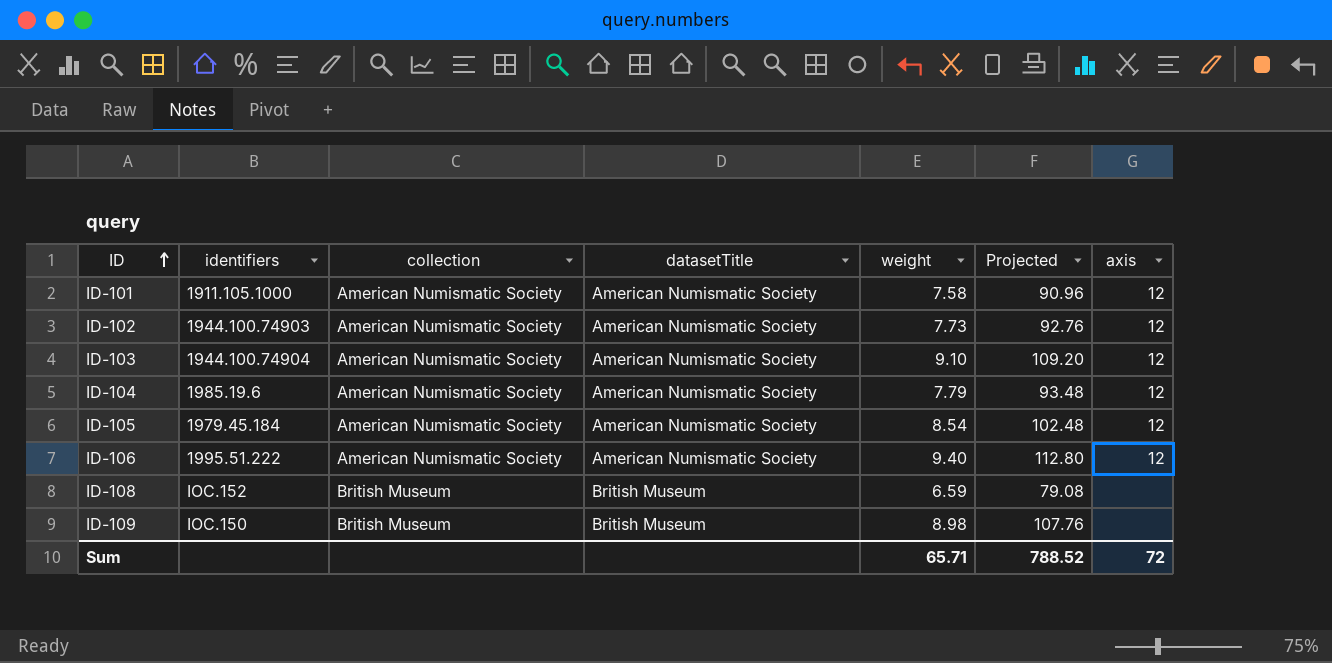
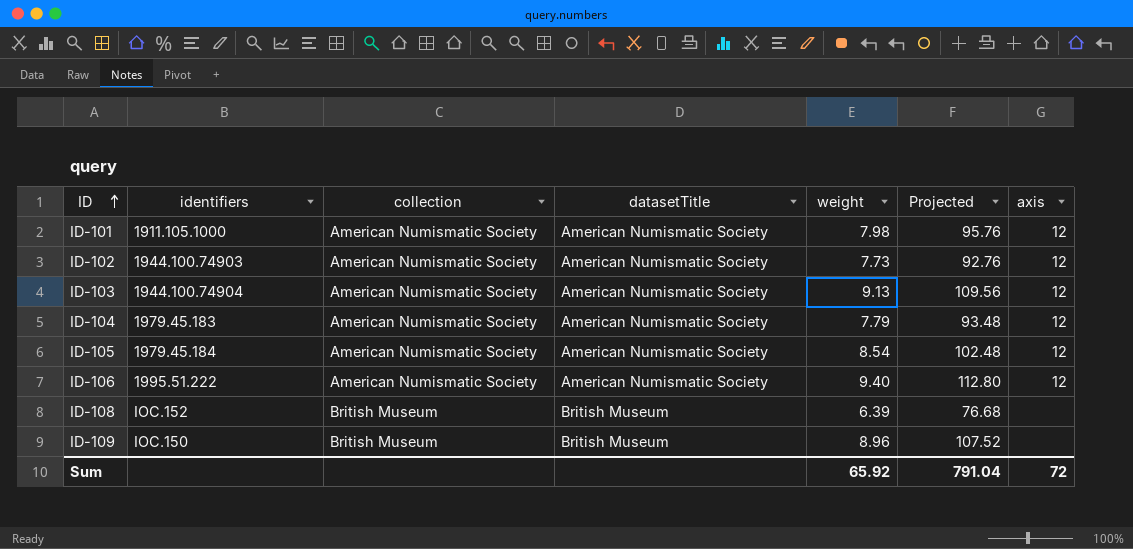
ID-101 | weight: 7.58 -> 7.98
ID-101 | Projected: 90.96 -> 95.76
ID-103 | weight: 9.10 -> 9.13
ID-103 | Projected: 109.20 -> 109.56
ID-104 | identifiers: 1985.19.6 -> 1979.45.183
ID-108 | weight: 6.59 -> 6.39
ID-108 | Projected: 79.08 -> 76.68
ID-109 | weight: 8.98 -> 8.96
ID-109 | Projected: 107.76 -> 107.52
Sum | weight: 65.71 -> 65.92
Sum | Projected: 788.52 -> 791.04

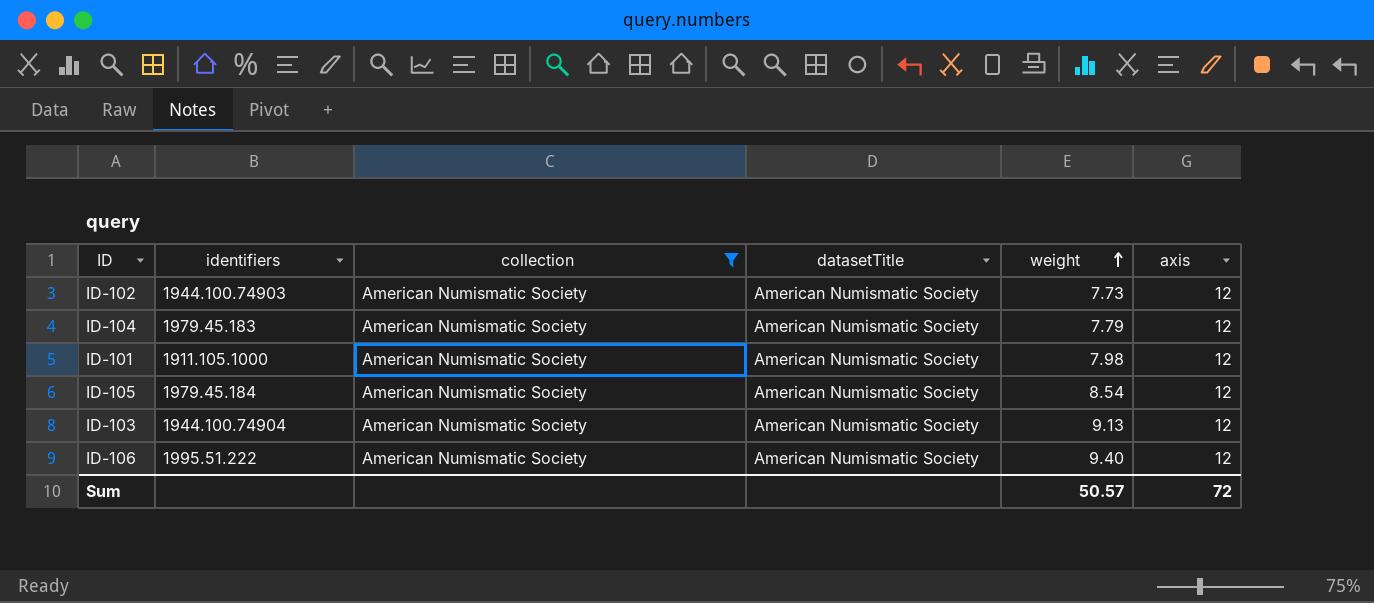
filter: none -> collection = American Numismatic Society
row order: ID ascending -> weight ascending
column Projected | formula: [weight] * 12 -> none
Sum | weight: 65.92 -> 50.57

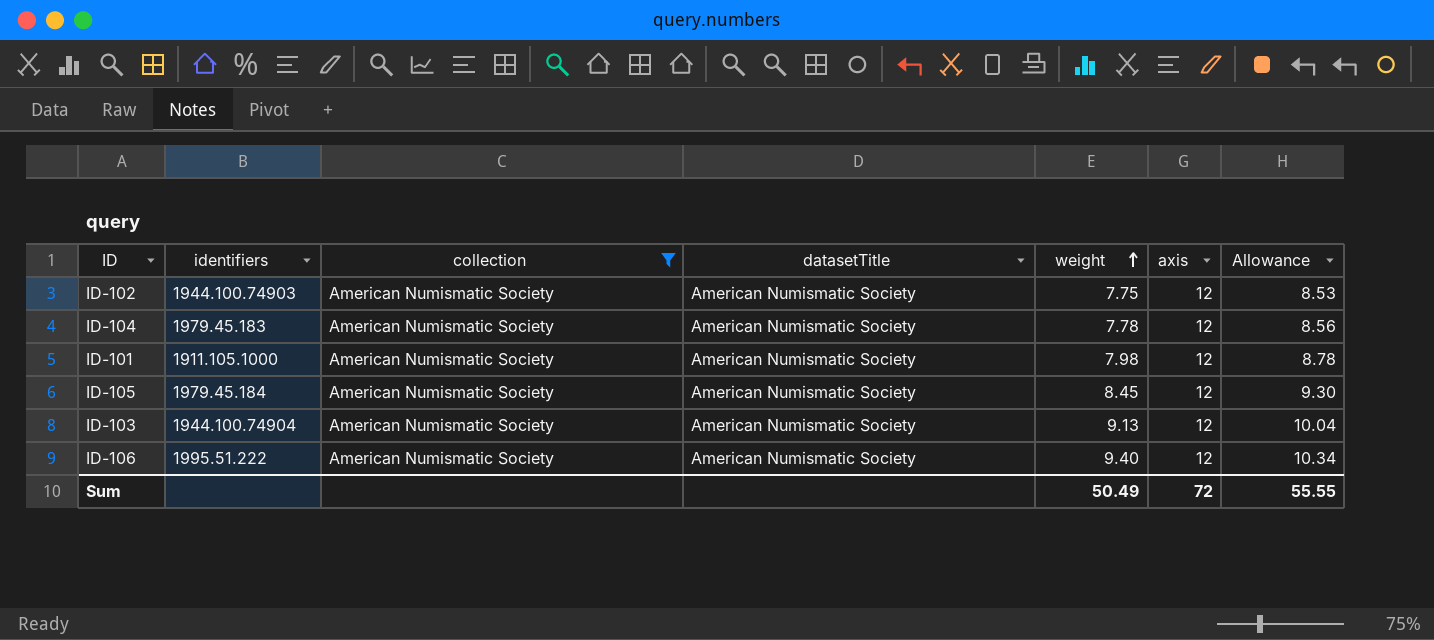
column Allowance | formula: none -> [weight] * 1.1
ID-102 | weight: 7.73 -> 7.75
ID-104 | weight: 7.79 -> 7.78
ID-105 | weight: 8.54 -> 8.45
Sum | weight: 50.57 -> 50.49

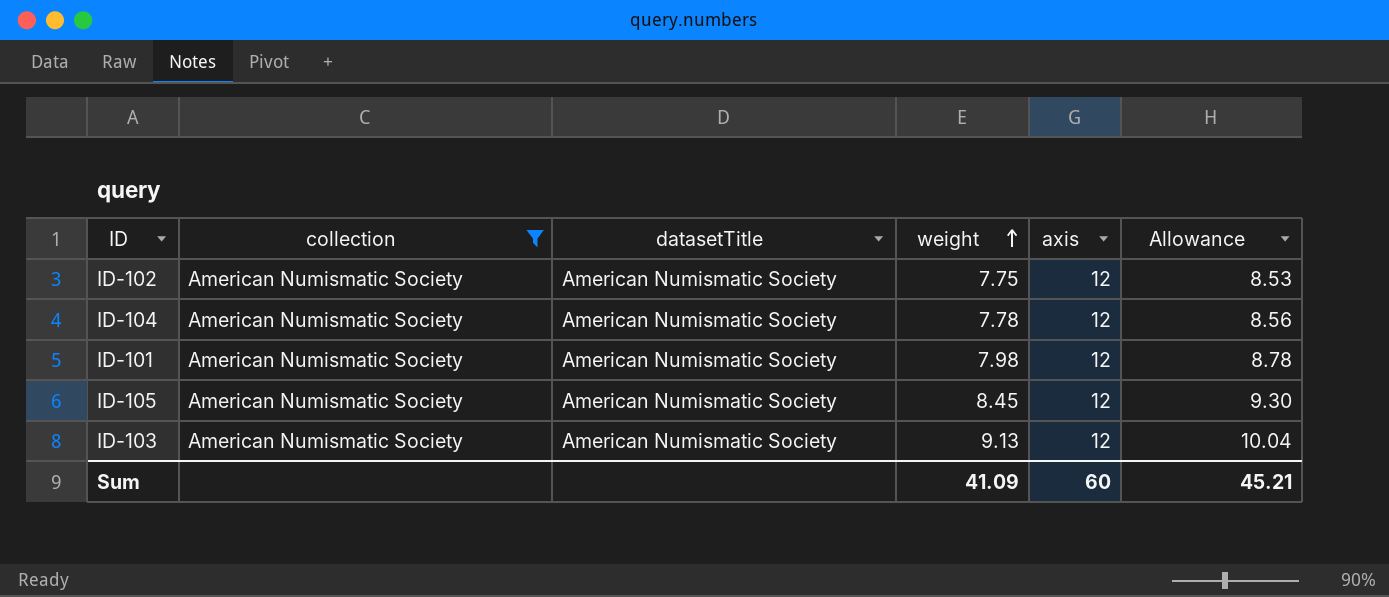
column identifiers | position: 2 -> none
row ID-106: 1995.51.222 | American Numismatic Society | American Numismatic Society | 9.40 | 12 | 10.34 -> none
Sum | weight: 50.49 -> 41.09
Sum | axis: 72 -> 60
Sum | Allowance: 55.55 -> 45.21

